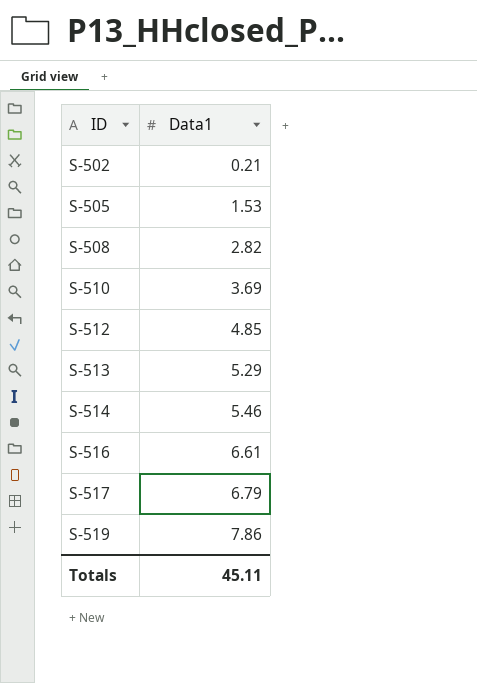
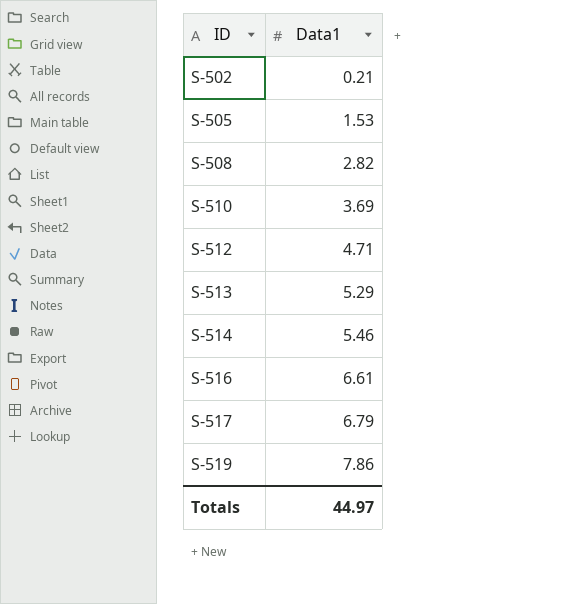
S-512 | Data1: 4.85 -> 4.71
Totals | Data1: 45.11 -> 44.97

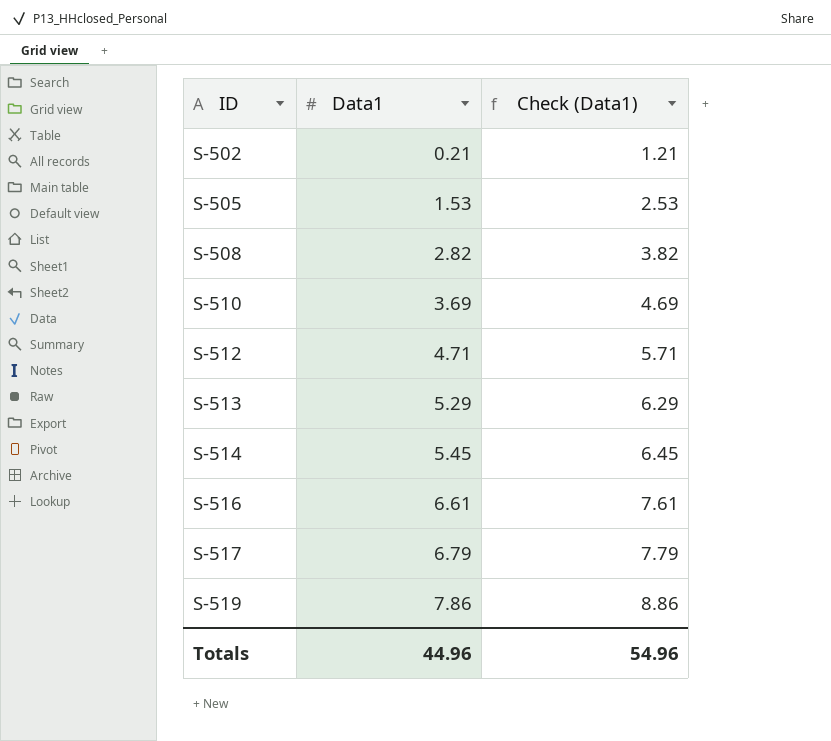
column Check (Data1) | formula: none -> [Data1] + 1
S-514 | Data1: 5.46 -> 5.45
Totals | Data1: 44.97 -> 44.96

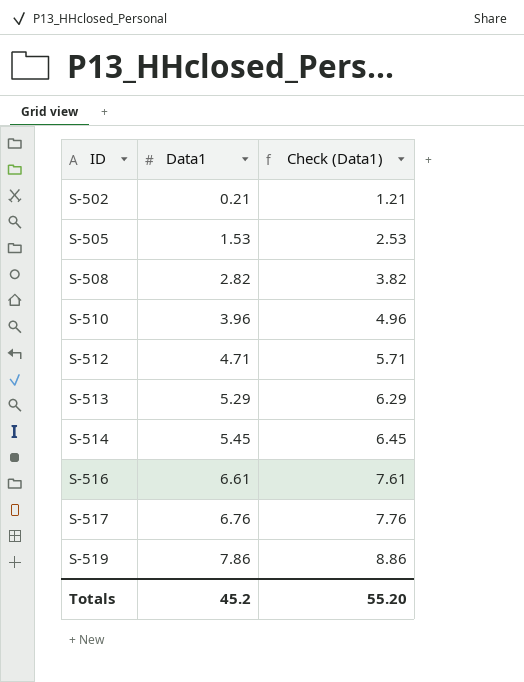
S-510 | Data1: 3.69 -> 3.96
S-510 | Check (Data1): 4.69 -> 4.96
S-517 | Data1: 6.79 -> 6.76
S-517 | Check (Data1): 7.79 -> 7.76
Totals | Data1: 44.96 -> 45.2
Totals | Check (Data1): 54.96 -> 55.20

